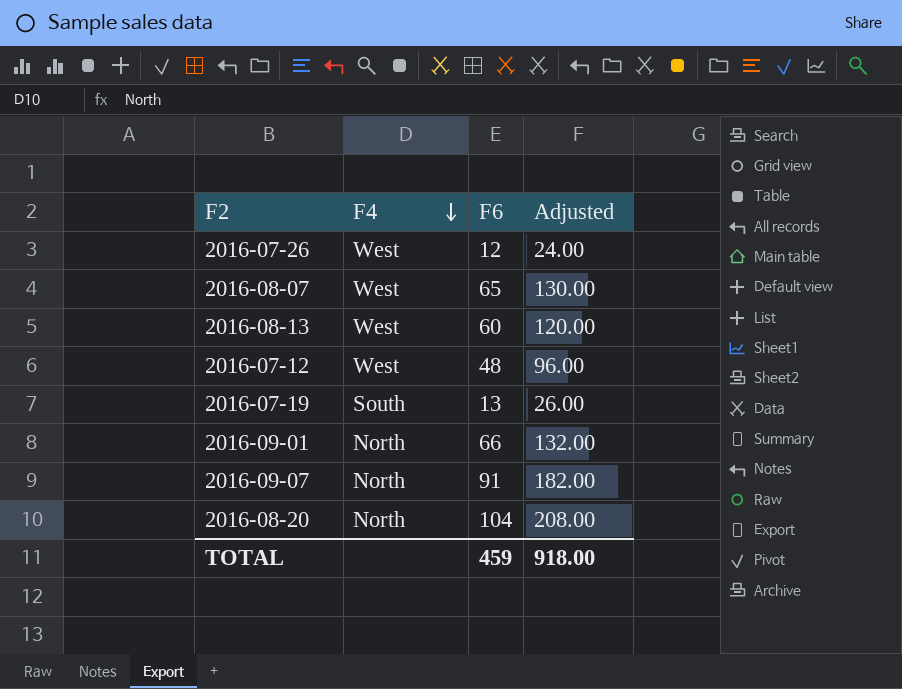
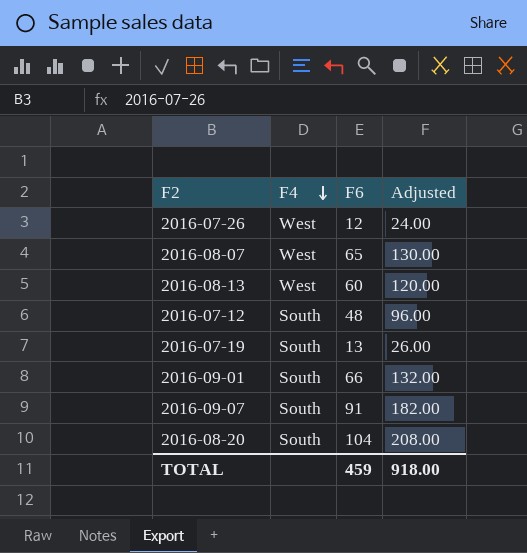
2016-07-12 | F4: West -> South
2016-09-01 | F4: North -> South
2016-09-07 | F4: North -> South
2016-08-20 | F4: North -> South

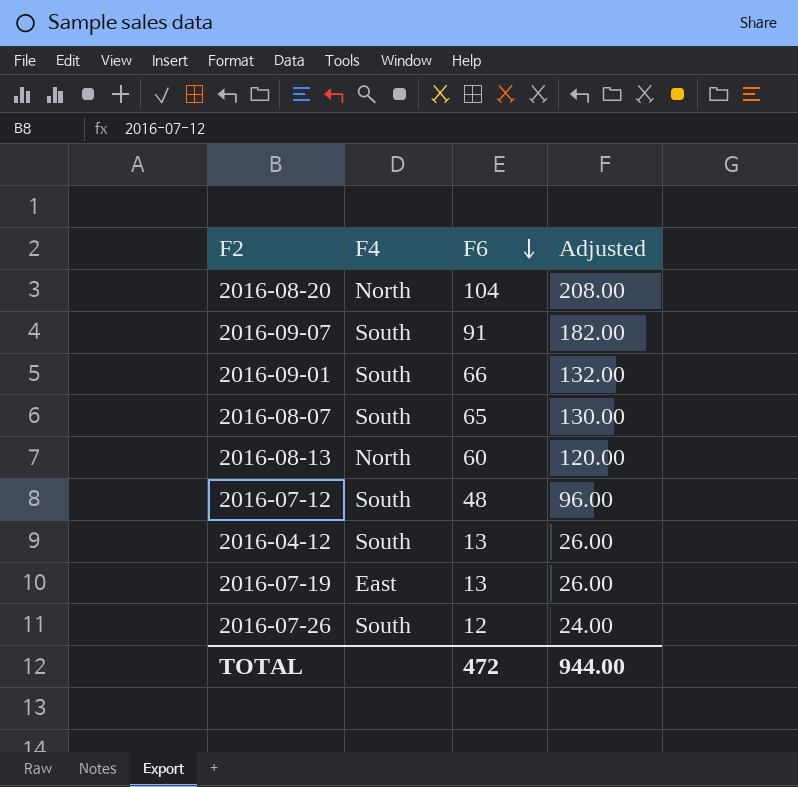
row order: F4 descending -> F6 descending
2016-08-20 | F4: South -> North
2016-08-07 | F4: West -> South
2016-08-13 | F4: West -> North
row 2016-04-12: none -> South | 13 | 26.00
2016-07-19 | F4: South -> East
2016-07-26 | F4: West -> South
TOTAL | F6: 459 -> 472
TOTAL | Adjusted: 918.00 -> 944.00

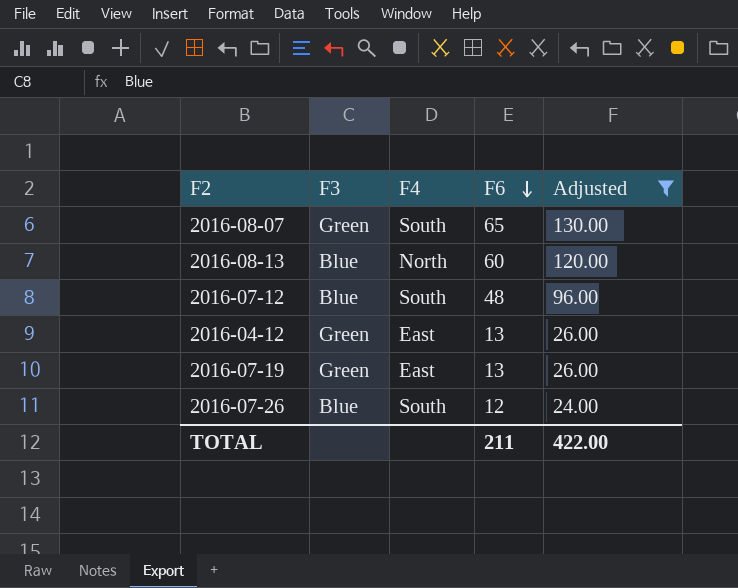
filter: none -> Adjusted <= 130.00
column F3 | position: none -> 2
2016-04-12 | F4: South -> East
TOTAL | F6: 472 -> 211
TOTAL | Adjusted: 944.00 -> 422.00

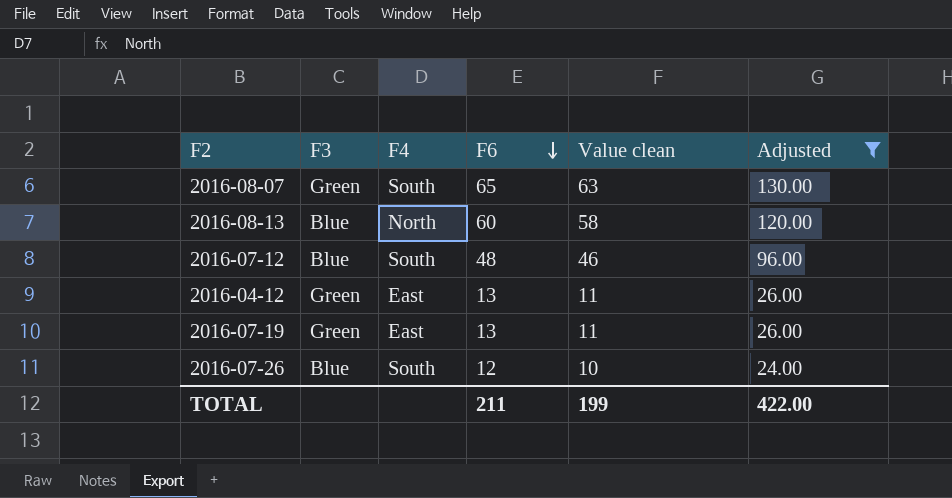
column Value clean | formula: none -> [F6] - 2

